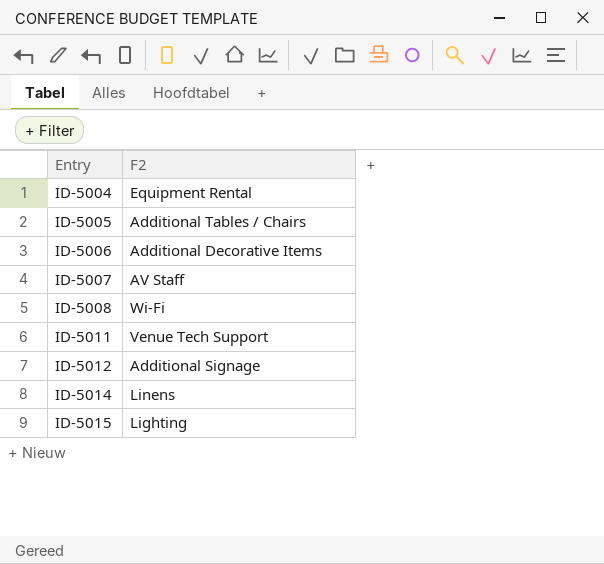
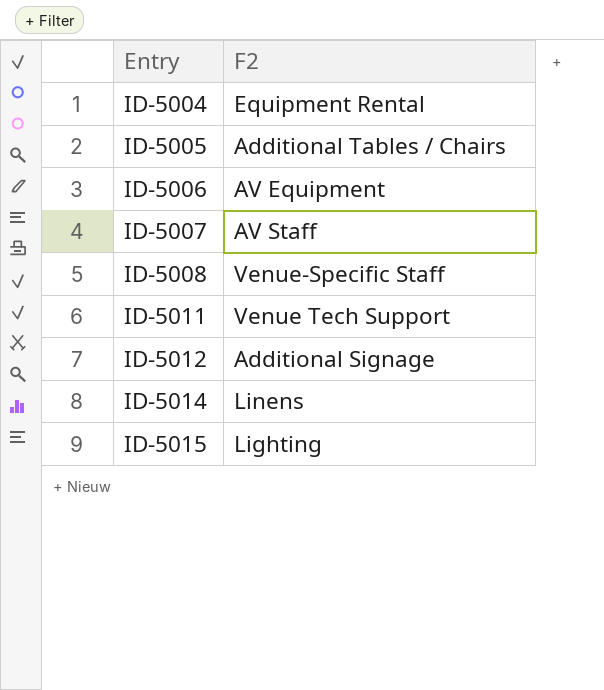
ID-5006 | F2: Additional Decorative Items -> AV Equipment
ID-5008 | F2: Wi-Fi -> Venue-Specific Staff

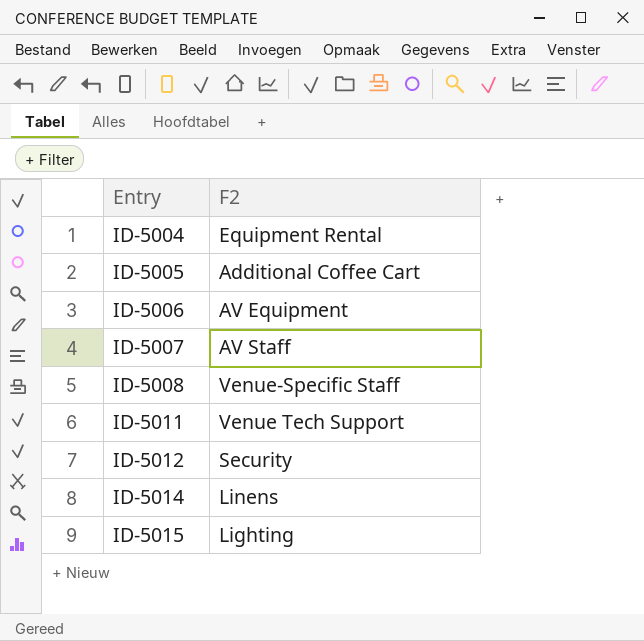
ID-5005 | F2: Additional Tables / Chairs -> Additional Coffee Cart
ID-5012 | F2: Additional Signage -> Security

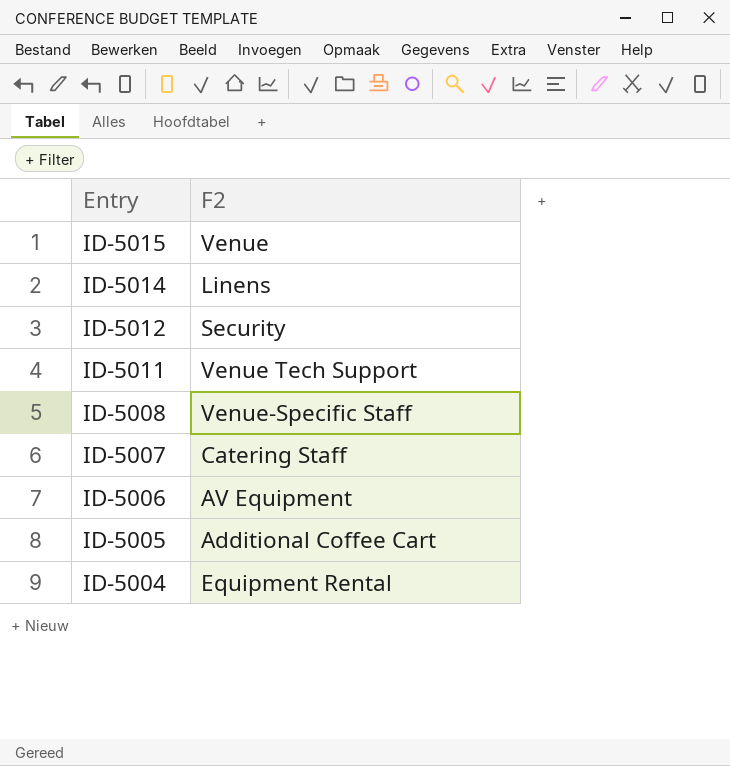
row order: Entry ascending -> Entry descending
ID-5015 | F2: Lighting -> Venue
ID-5007 | F2: AV Staff -> Catering Staff

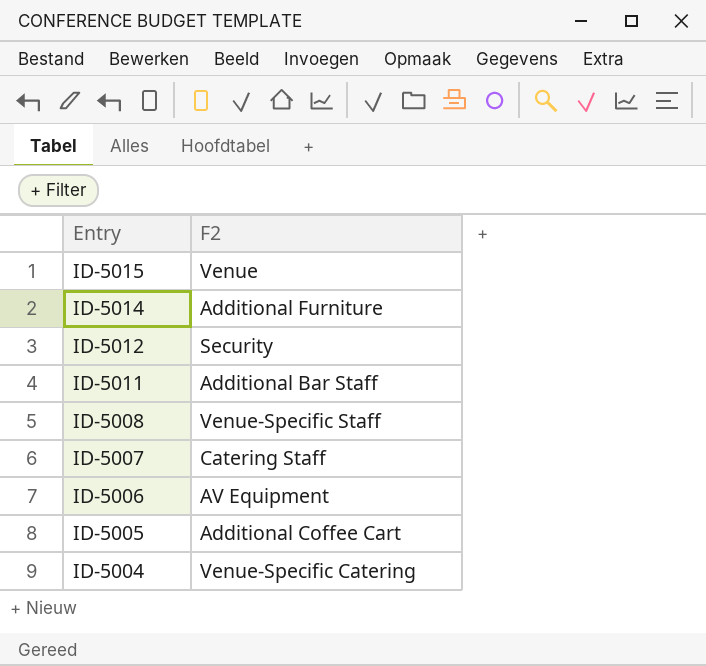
ID-5014 | F2: Linens -> Additional Furniture
ID-5011 | F2: Venue Tech Support -> Additional Bar Staff
ID-5004 | F2: Equipment Rental -> Venue-Specific Catering

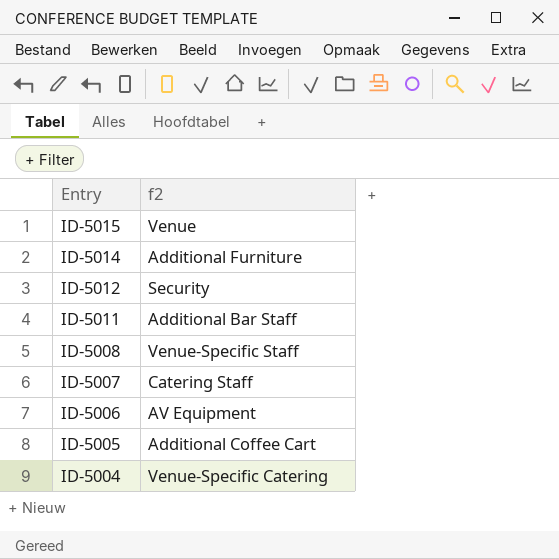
column name: F2 -> f2

